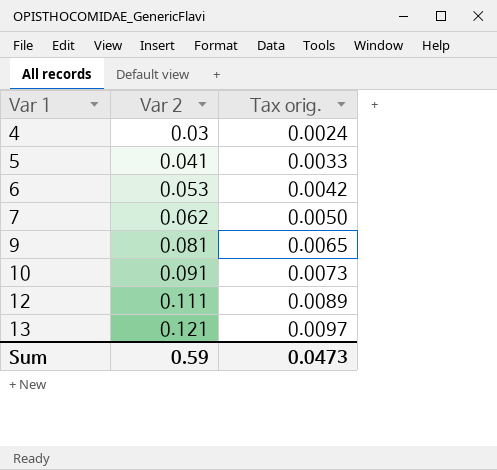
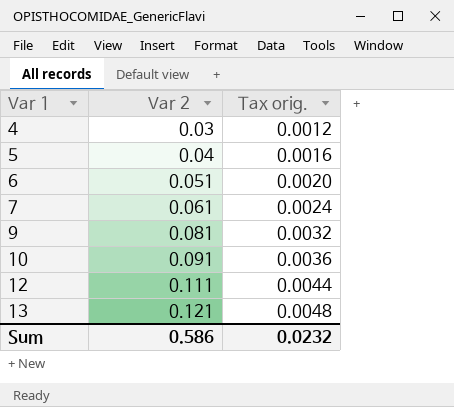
column Tax orig. | formula: [Var 2] * 0.08 -> [Var 2] * 0.04
5 | Var 2: 0.041 -> 0.04
6 | Var 2: 0.053 -> 0.051
7 | Var 2: 0.062 -> 0.061
Sum | Var 2: 0.59 -> 0.586
Sum | Tax orig.: 0.0473 -> 0.0232

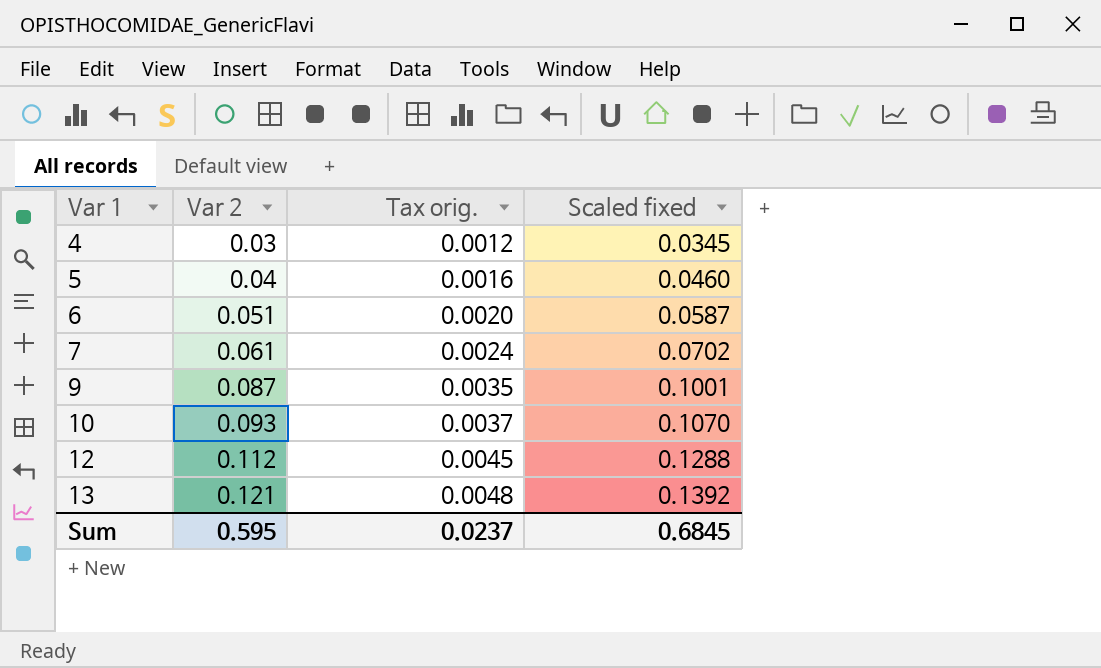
column Scaled fixed | formula: none -> [Var 2] * 1.15
9 | Var 2: 0.081 -> 0.087
9 | Tax orig.: 0.0032 -> 0.0035
10 | Var 2: 0.091 -> 0.093
10 | Tax orig.: 0.0036 -> 0.0037
12 | Var 2: 0.111 -> 0.112
12 | Tax orig.: 0.0044 -> 0.0045
Sum | Var 2: 0.586 -> 0.595
Sum | Tax orig.: 0.0232 -> 0.0237

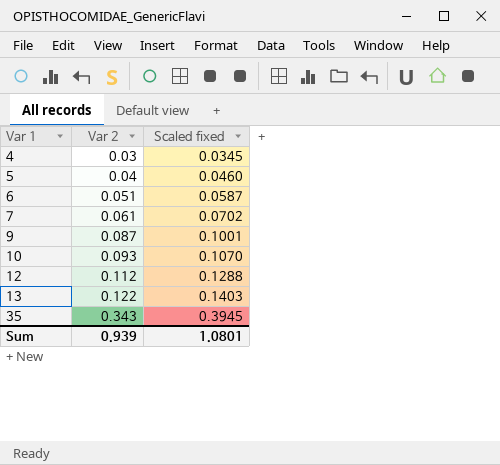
column Tax orig. | formula: [Var 2] * 0.04 -> none
13 | Var 2: 0.121 -> 0.122
13 | Scaled fixed: 0.1392 -> 0.1403
row 35: none -> 0.343 | 0.3945
Sum | Var 2: 0.595 -> 0.939
Sum | Scaled fixed: 0.6845 -> 1.0801

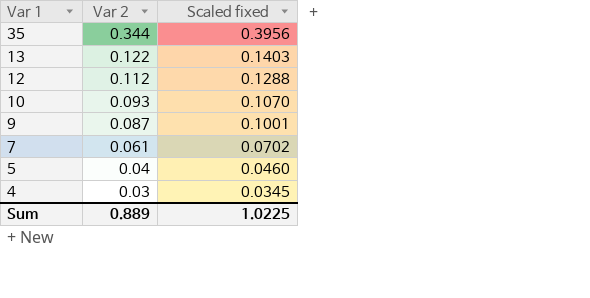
row order: Var 1 ascending -> Var 1 descending
row 6: 0.051 | 0.0587 -> none
35 | Var 2: 0.343 -> 0.344
35 | Scaled fixed: 0.3945 -> 0.3956
Sum | Var 2: 0.939 -> 0.889
Sum | Scaled fixed: 1.0801 -> 1.0225

